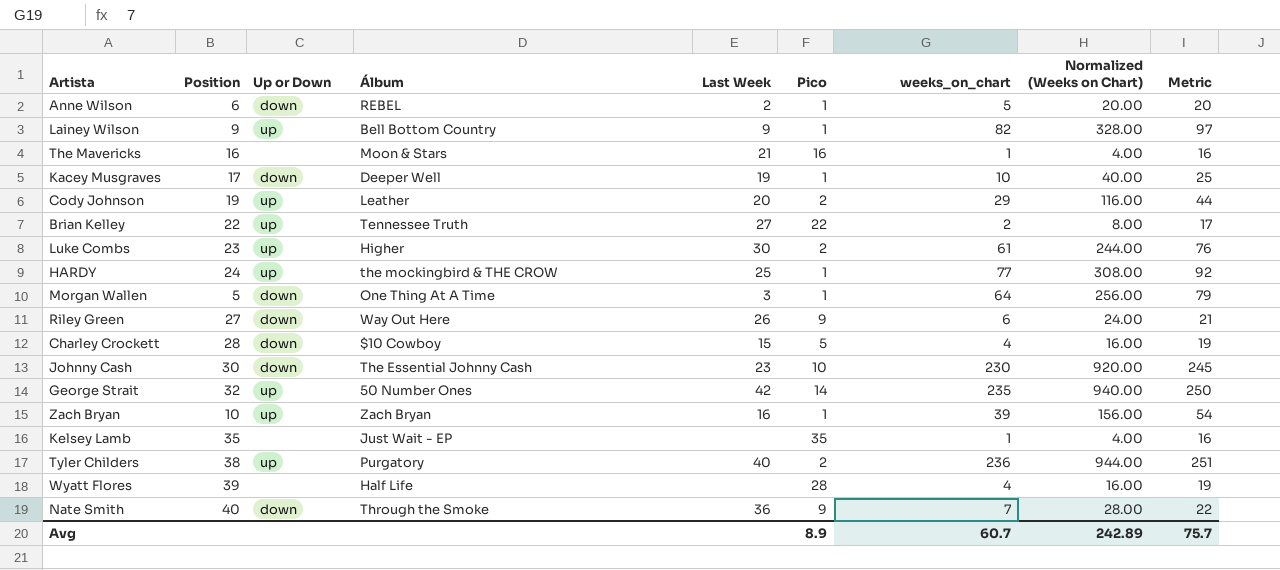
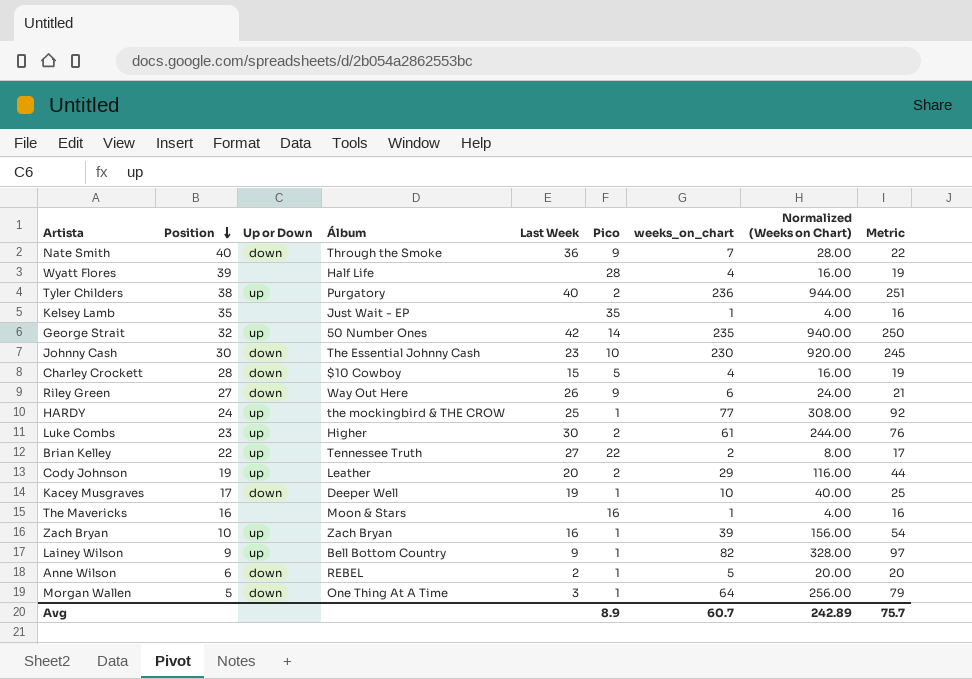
row order: none -> Position descending
The Mavericks | Last Week: 21 -> none

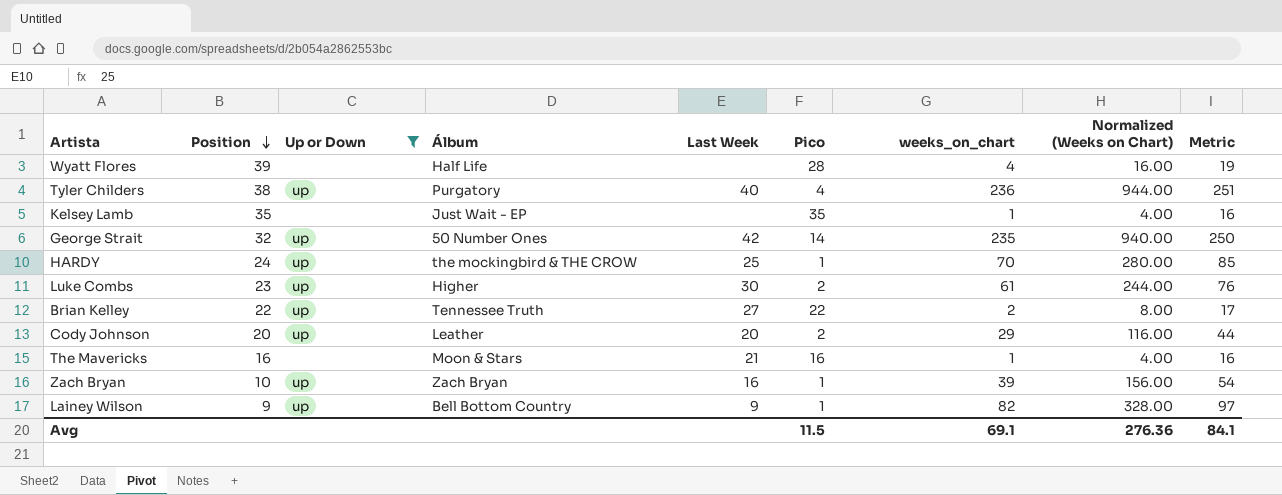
filter: none -> Up or Down != down
Tyler Childers | Pico: 2 -> 4
HARDY | weeks_on_chart: 77 -> 70
HARDY | Normalized (Weeks on Chart): 308.00 -> 280.00
HARDY | Metric: 92 -> 85
Cody Johnson | Position: 19 -> 20
The Mavericks | Last Week: none -> 21
Avg | Pico: 8.9 -> 11.5
Avg | weeks_on_chart: 60.7 -> 69.1
Avg | Normalized (Weeks on Chart): 242.89 -> 276.36
Avg | Metric: 75.7 -> 84.1

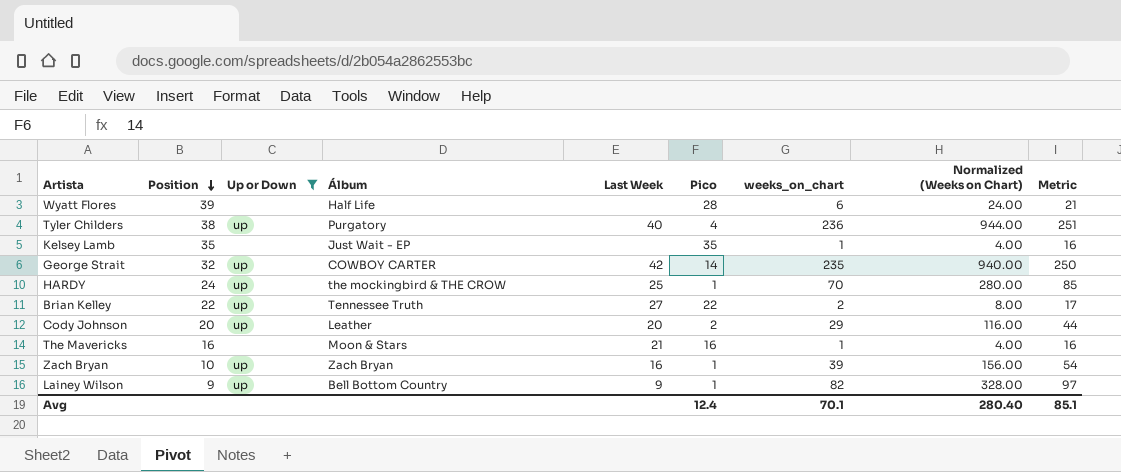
row Luke Combs: 23 | up | Higher | 30 | 2 | 61 | 244.00 | 76 -> none
Wyatt Flores | weeks_on_chart: 4 -> 6
Wyatt Flores | Normalized (Weeks on Chart): 16.00 -> 24.00
Wyatt Flores | Metric: 19 -> 21
George Strait | Álbum: 50 Number Ones -> COWBOY CARTER
Avg | Pico: 11.5 -> 12.4
Avg | weeks_on_chart: 69.1 -> 70.1
Avg | Normalized (Weeks on Chart): 276.36 -> 280.40
Avg | Metric: 84.1 -> 85.1

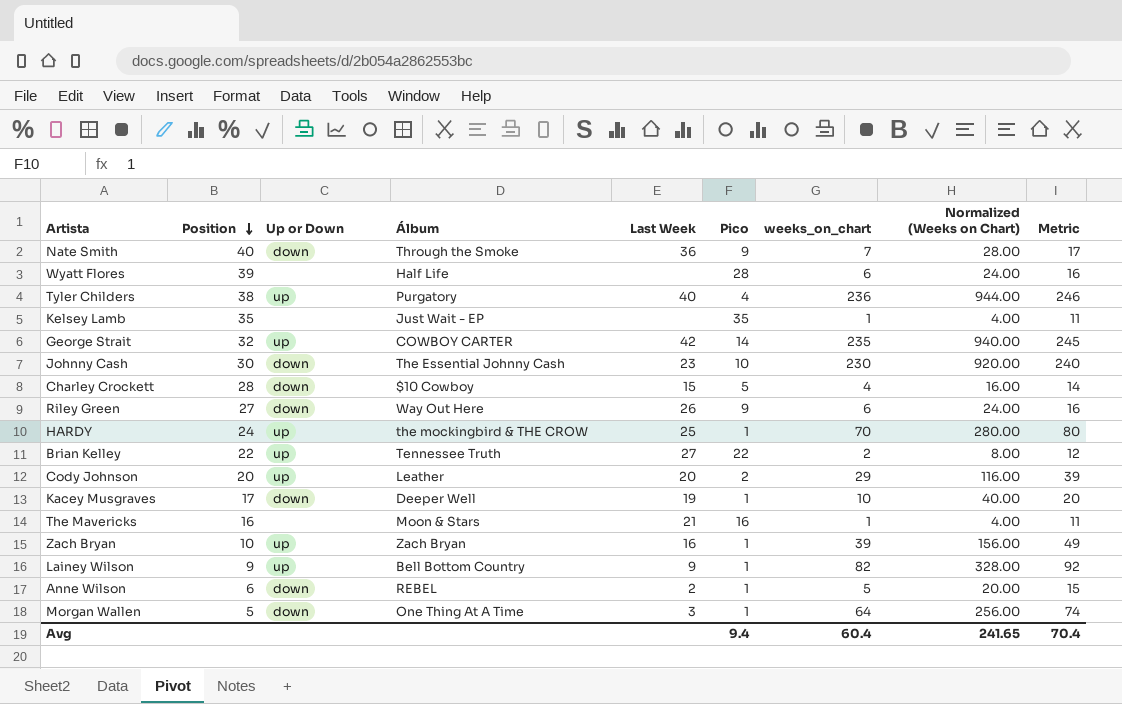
filter: Up or Down != down -> none
column Metric | formula: [weeks_on_chart] + 15 -> [weeks_on_chart] + 10
Avg | Pico: 12.4 -> 9.4
Avg | weeks_on_chart: 70.1 -> 60.4
Avg | Normalized (Weeks on Chart): 280.40 -> 241.65
Avg | Metric: 85.1 -> 70.4

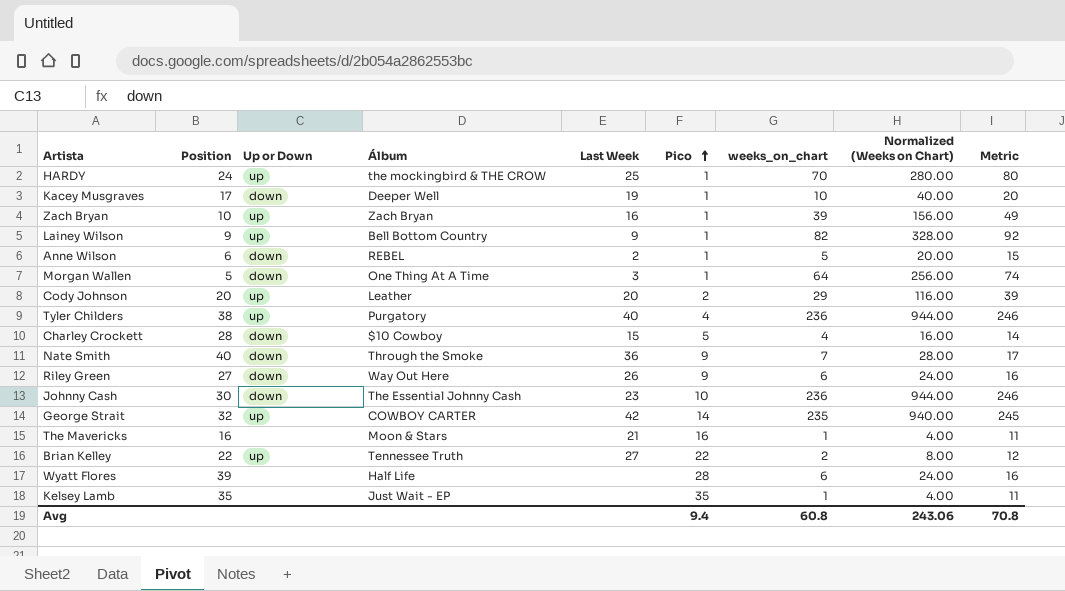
row order: Position descending -> Pico ascending
Johnny Cash | weeks_on_chart: 230 -> 236
Johnny Cash | Normalized (Weeks on Chart): 920.00 -> 944.00
Johnny Cash | Metric: 240 -> 246
Avg | weeks_on_chart: 60.4 -> 60.8
Avg | Normalized (Weeks on Chart): 241.65 -> 243.06
Avg | Metric: 70.4 -> 70.8

